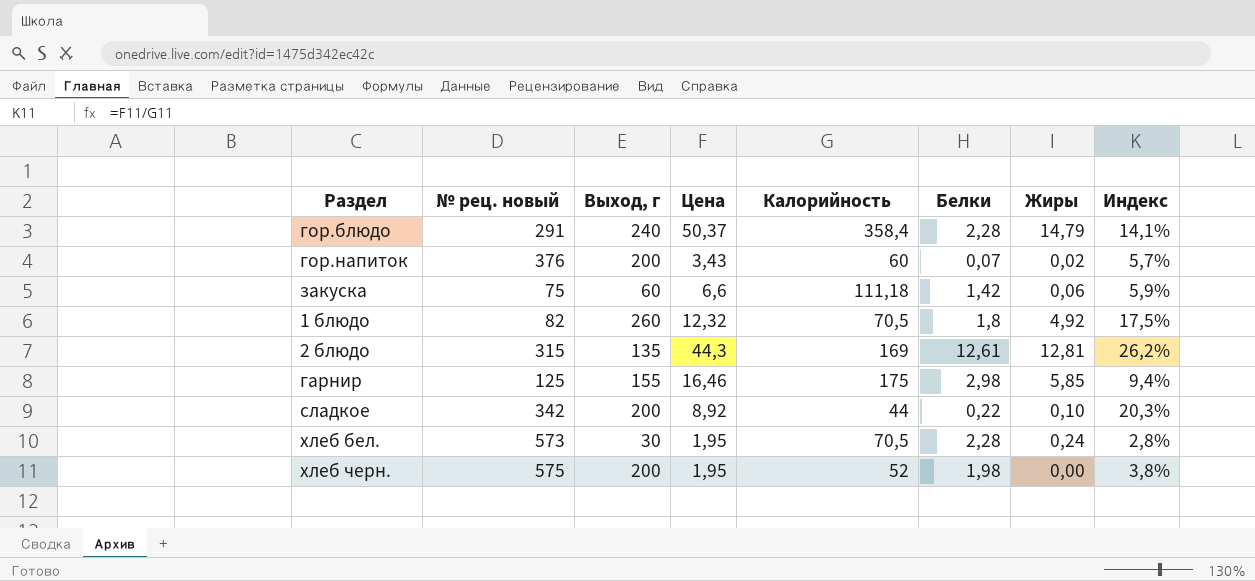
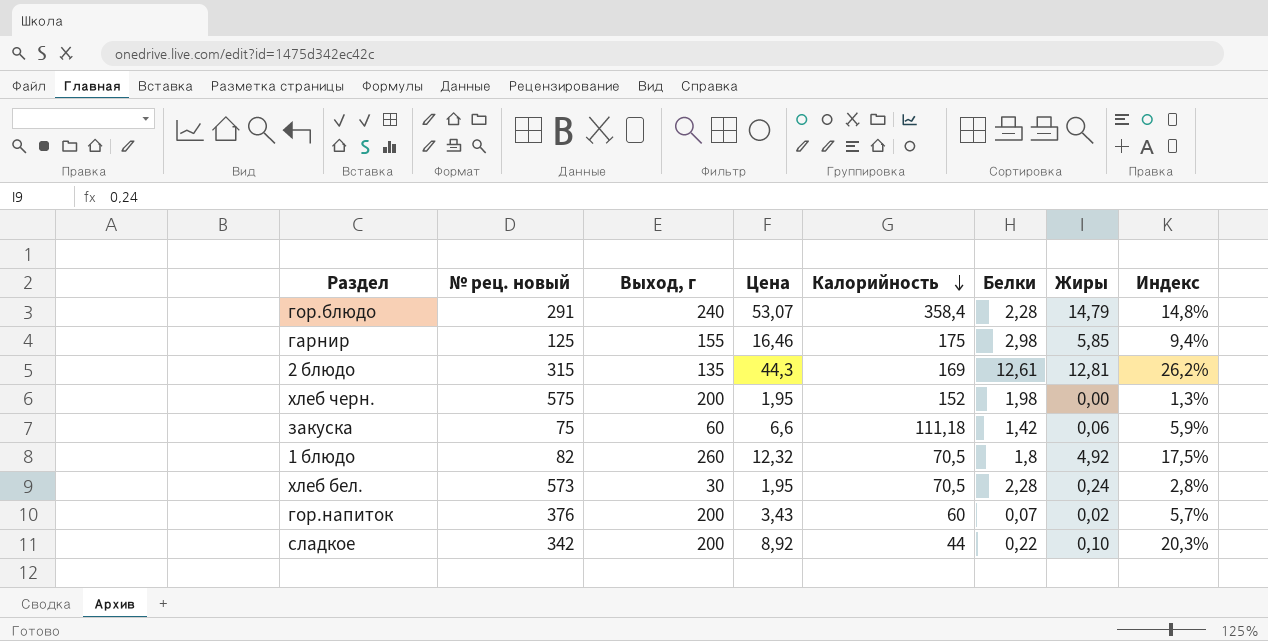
row order: none -> Калорийность descending
гор.блюдо | Цена: 50,37 -> 53,07
гор.блюдо | Индекс: 14,1% -> 14,8%
хлеб черн. | Калорийность: 52 -> 152
хлеб черн. | Индекс: 3,8% -> 1,3%

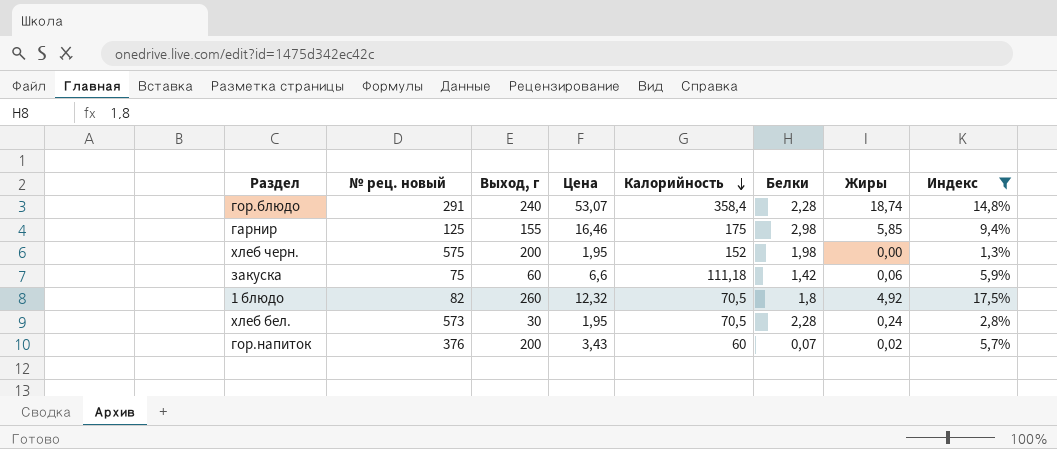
filter: none -> Индекс <= 17,5%
гор.блюдо | Жиры: 14,79 -> 18,74

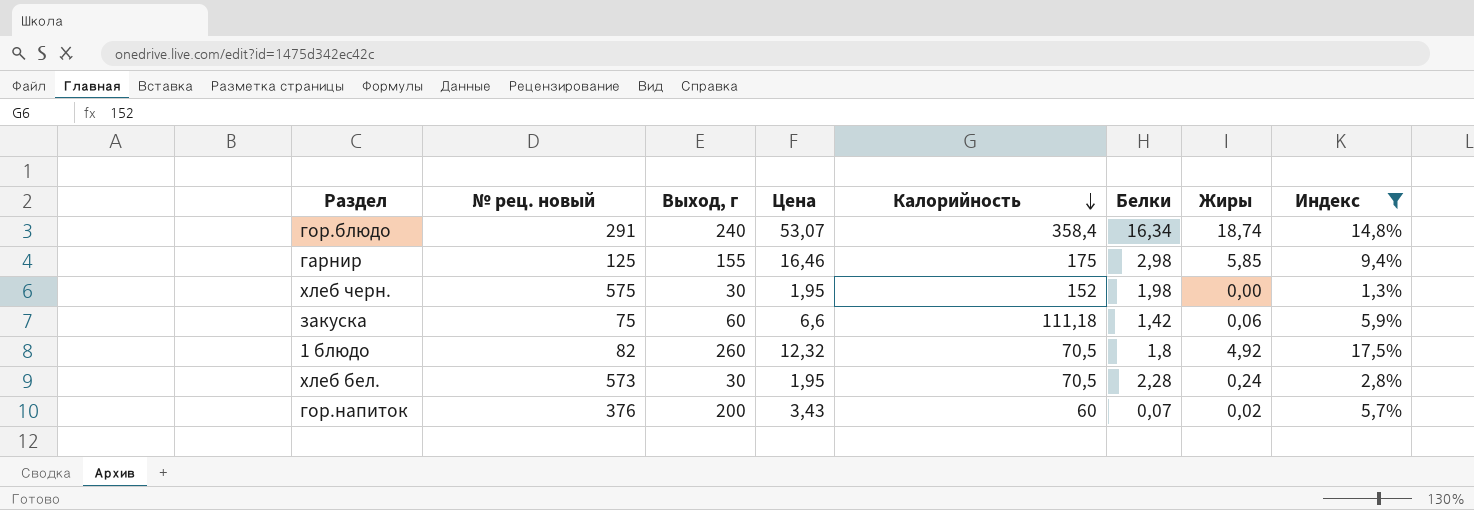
гор.блюдо | Белки: 2,28 -> 16,34
хлеб черн. | Выход, г: 200 -> 30

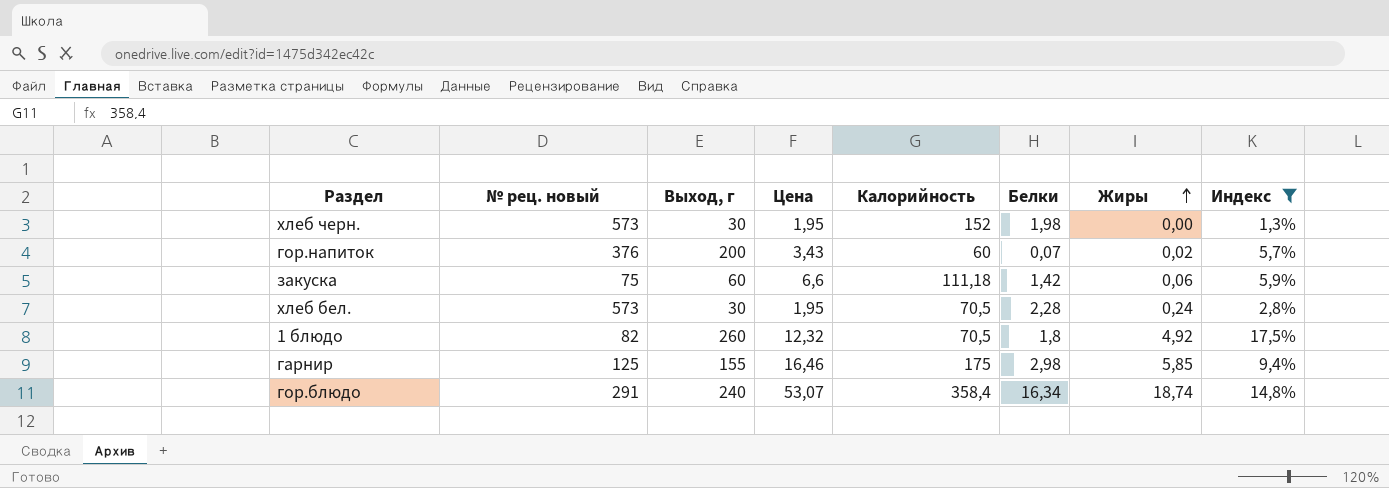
row order: Калорийность descending -> Жиры ascending
хлеб черн. | № рец. новый: 575 -> 573

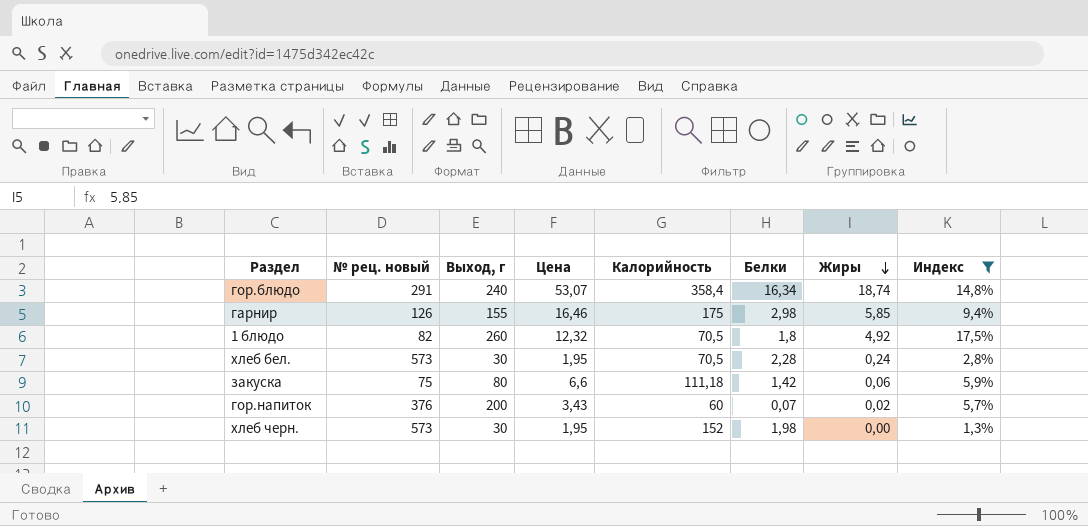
row order: Жиры ascending -> Жиры descending
гарнир | № рец. новый: 125 -> 126
закуска | Выход, г: 60 -> 80

